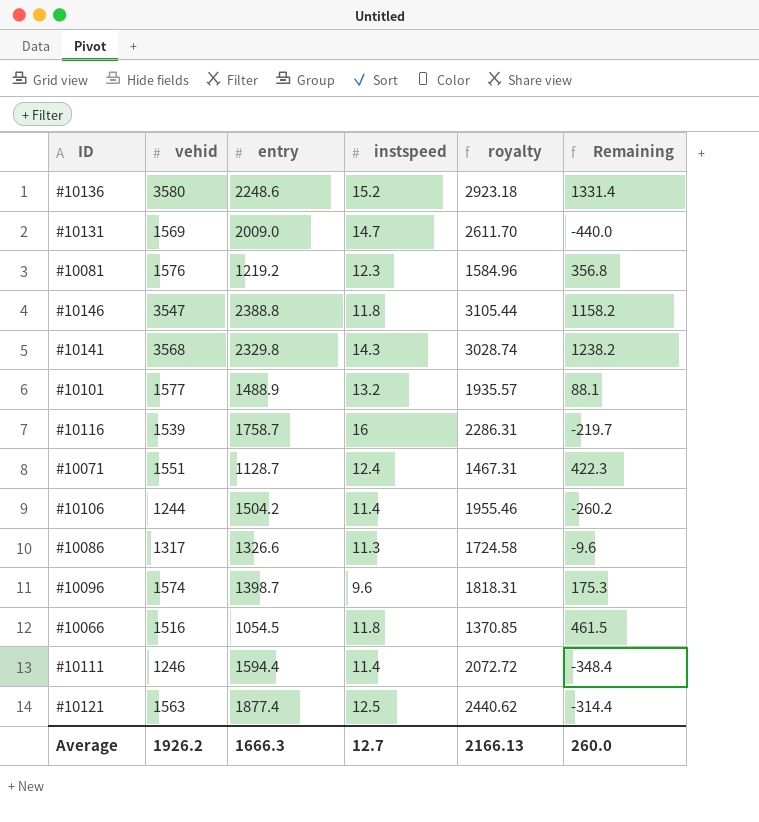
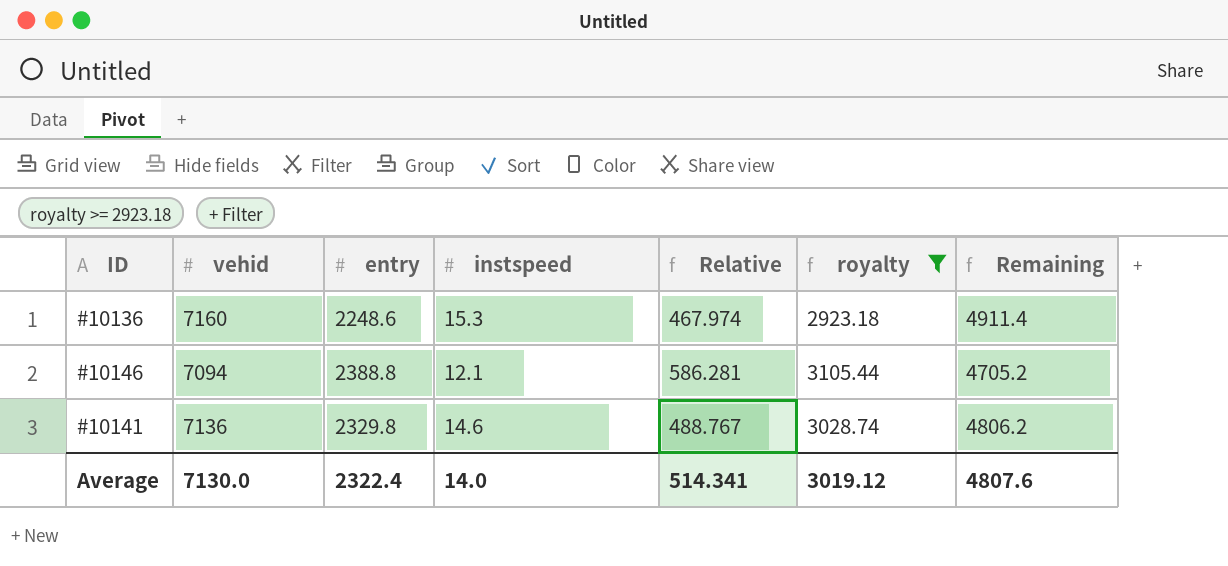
filter: none -> royalty >= 2923.18
column Relative | formula: none -> [vehid] / [instspeed]
#10136 | vehid: 3580 -> 7160
#10136 | instspeed: 15.2 -> 15.3
#10136 | Remaining: 1331.4 -> 4911.4
#10146 | vehid: 3547 -> 7094
#10146 | instspeed: 11.8 -> 12.1
#10146 | Remaining: 1158.2 -> 4705.2
#10141 | vehid: 3568 -> 7136
#10141 | instspeed: 14.3 -> 14.6
#10141 | Remaining: 1238.2 -> 4806.2
Average | vehid: 1926.2 -> 7130.0
Average | entry: 1666.3 -> 2322.4
Average | instspeed: 12.7 -> 14.0
Average | royalty: 2166.13 -> 3019.12
Average | Remaining: 260.0 -> 4807.6

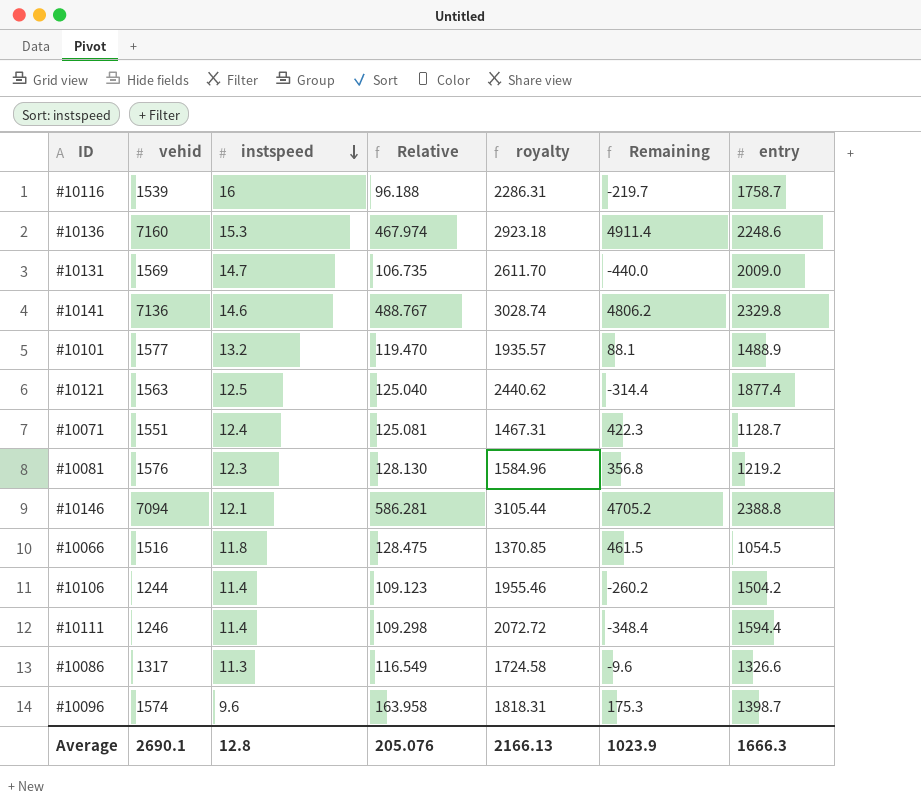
filter: royalty >= 2923.18 -> none
row order: none -> instspeed descending
column entry | position: 3 -> 7
Average | vehid: 7130.0 -> 2690.1
Average | instspeed: 14.0 -> 12.8
Average | Relative: 514.341 -> 205.076
Average | royalty: 3019.12 -> 2166.13
Average | Remaining: 4807.6 -> 1023.9
Average | entry: 2322.4 -> 1666.3

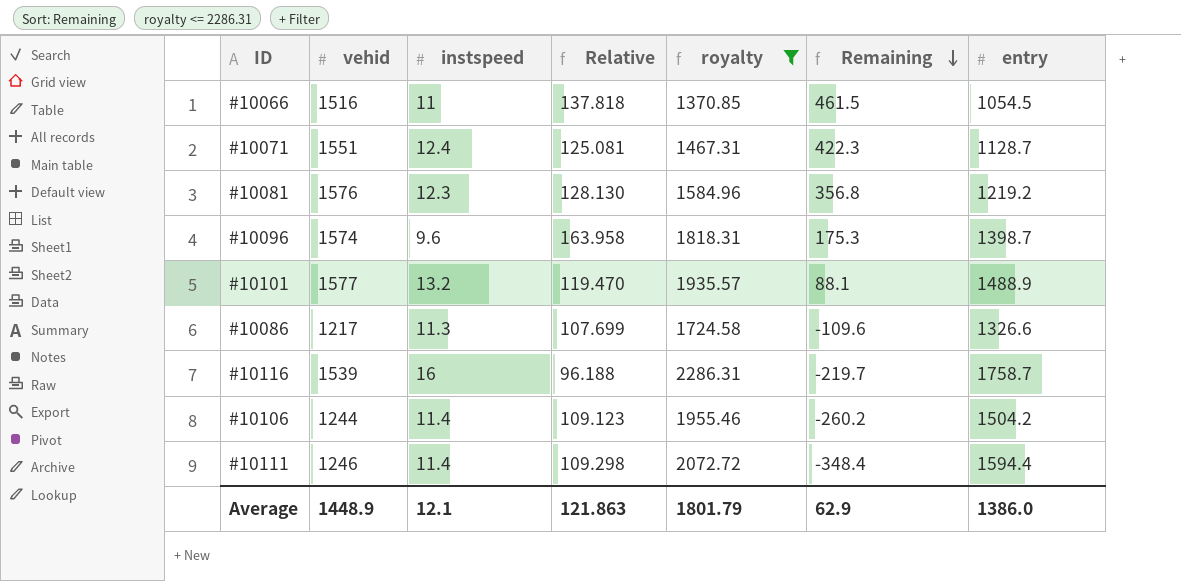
filter: none -> royalty <= 2286.31
row order: instspeed descending -> Remaining descending
#10066 | instspeed: 11.8 -> 11
#10066 | Relative: 128.475 -> 137.818
#10086 | vehid: 1317 -> 1217
#10086 | Relative: 116.549 -> 107.699
#10086 | Remaining: -9.6 -> -109.6
Average | vehid: 2690.1 -> 1448.9
Average | instspeed: 12.8 -> 12.1
Average | Relative: 205.076 -> 121.863
Average | royalty: 2166.13 -> 1801.79
Average | Remaining: 1023.9 -> 62.9
Average | entry: 1666.3 -> 1386.0

